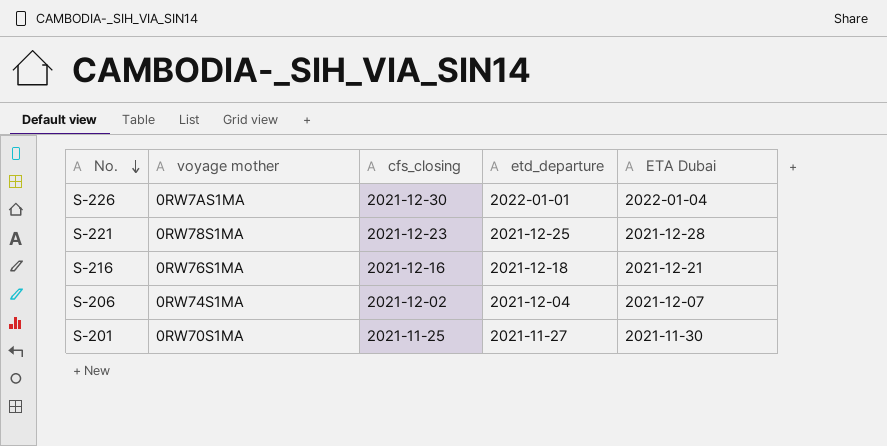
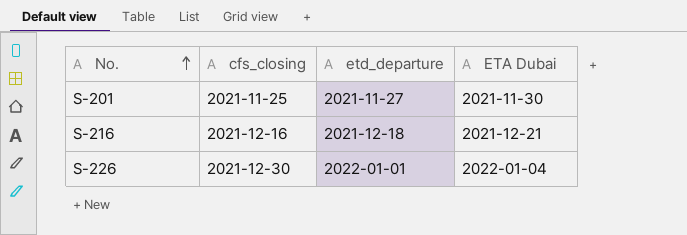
row order: No. descending -> No. ascending
column voyage mother | position: 2 -> none
row S-221: 0RW78S1MA | 2021-12-23 | 2021-12-25 | 2021-12-28 -> none
row S-206: 0RW74S1MA | 2021-12-02 | 2021-12-04 | 2021-12-07 -> none

